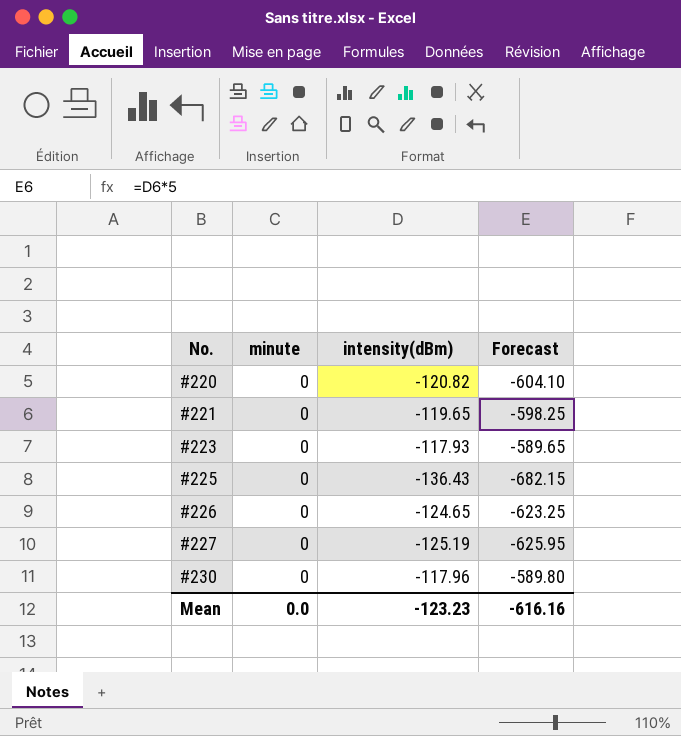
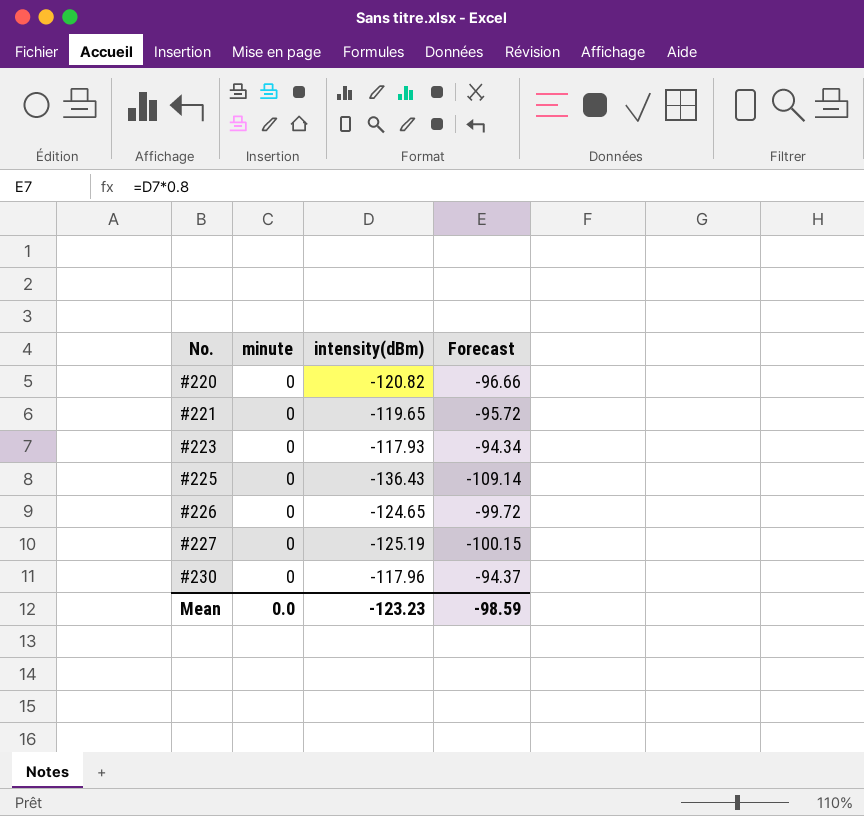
column Forecast | formula: [intensity(dBm)] * 5 -> [intensity(dBm)] * 0.8
Mean | Forecast: -616.16 -> -98.59

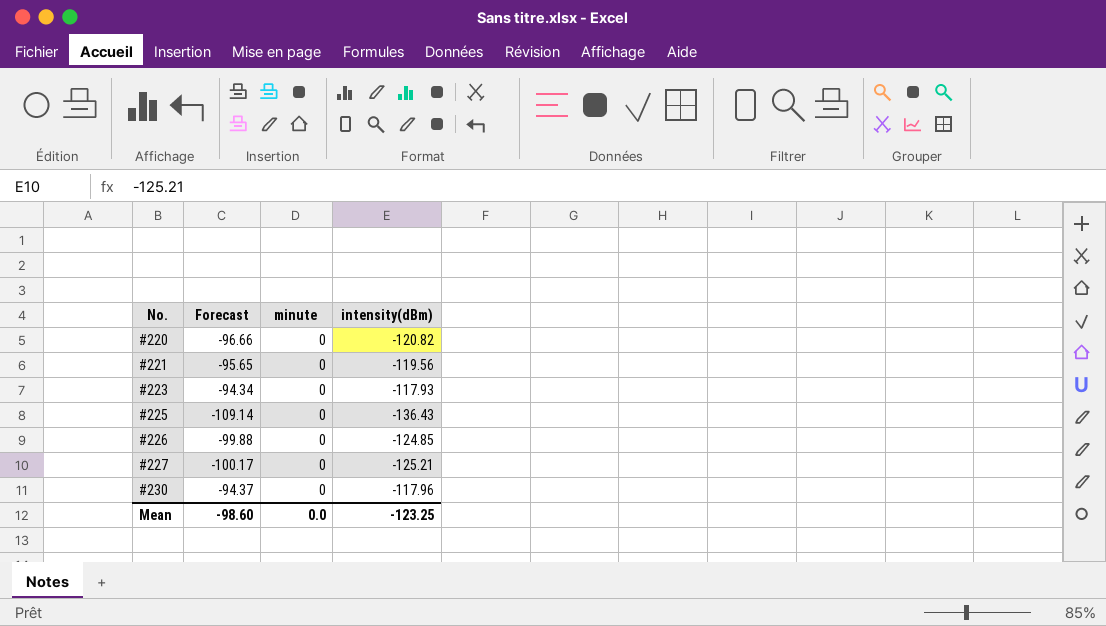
column Forecast | position: 4 -> 2
#221 | Forecast: -95.72 -> -95.65
#221 | intensity(dBm): -119.65 -> -119.56
#226 | Forecast: -99.72 -> -99.88
#226 | intensity(dBm): -124.65 -> -124.85
#227 | Forecast: -100.15 -> -100.17
#227 | intensity(dBm): -125.19 -> -125.21
Mean | Forecast: -98.59 -> -98.60
Mean | intensity(dBm): -123.23 -> -123.25

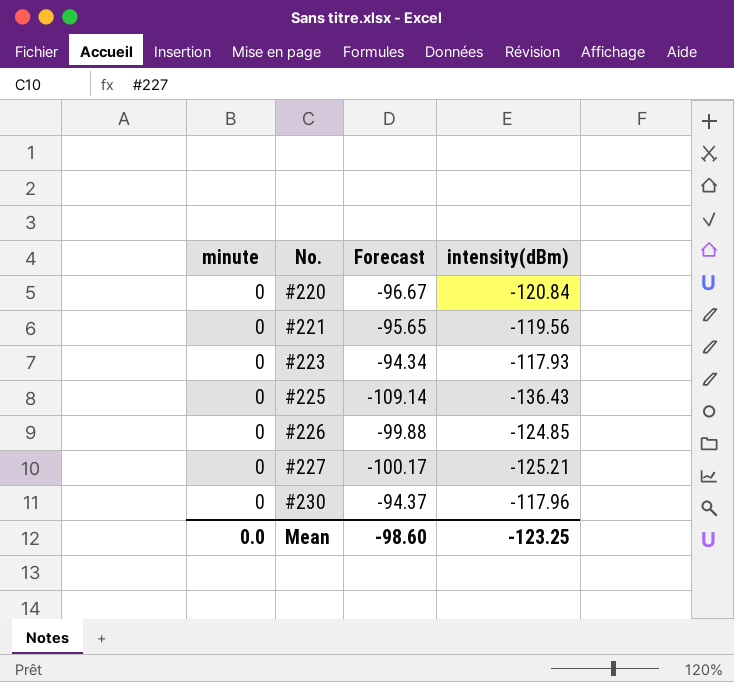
column minute | position: 3 -> 1
#220 | Forecast: -96.66 -> -96.67
#220 | intensity(dBm): -120.82 -> -120.84

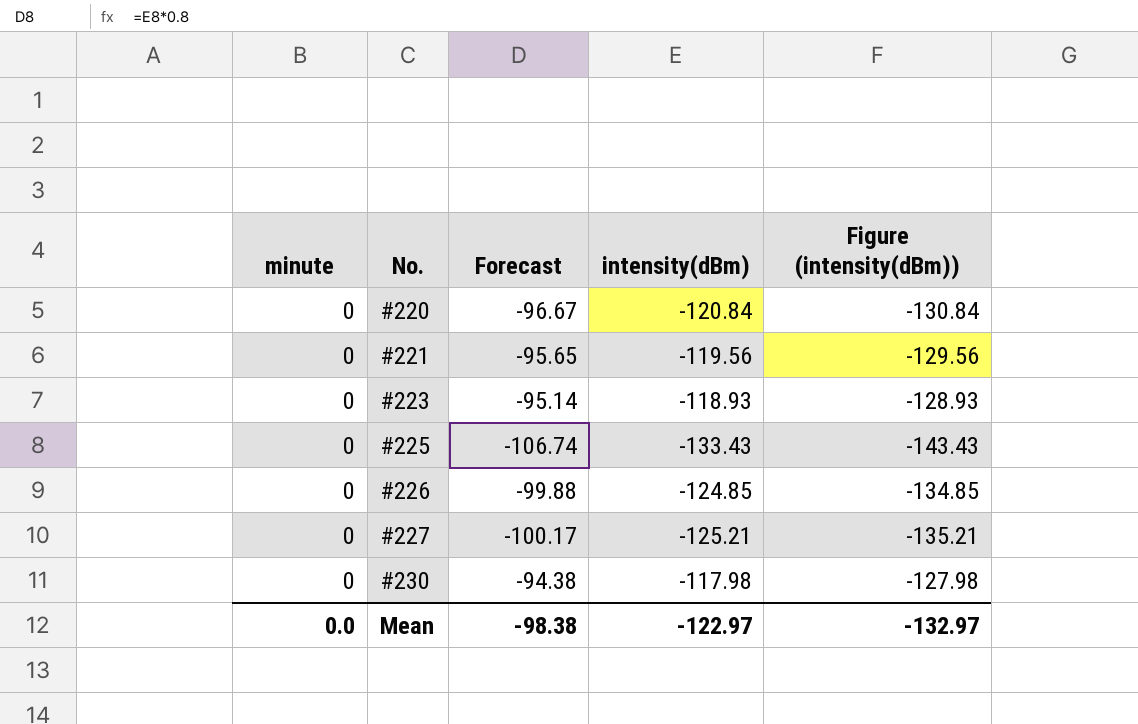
column Figure (intensity(dBm)) | formula: none -> [intensity(dBm)] - 10
#223 | Forecast: -94.34 -> -95.14
#223 | intensity(dBm): -117.93 -> -118.93
#225 | Forecast: -109.14 -> -106.74
#225 | intensity(dBm): -136.43 -> -133.43
#230 | Forecast: -94.37 -> -94.38
#230 | intensity(dBm): -117.96 -> -117.98
Mean | Forecast: -98.60 -> -98.38
Mean | intensity(dBm): -123.25 -> -122.97

